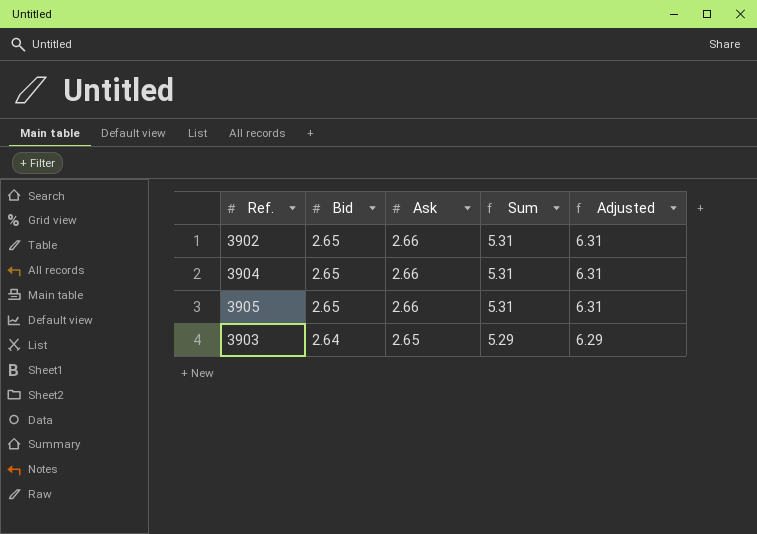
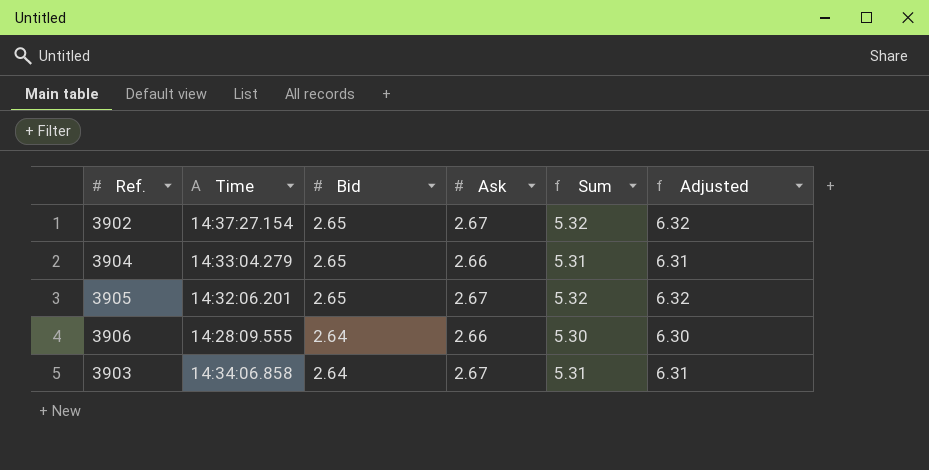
column Time | position: none -> 2
3902 | Ask: 2.66 -> 2.67
3902 | Sum: 5.31 -> 5.32
3902 | Adjusted: 6.31 -> 6.32
3905 | Ask: 2.66 -> 2.67
3905 | Sum: 5.31 -> 5.32
3905 | Adjusted: 6.31 -> 6.32
row 3906: none -> 14:28:09.555 | 2.64 | 2.66 | 5.30 | 6.30
3903 | Ask: 2.65 -> 2.67
3903 | Sum: 5.29 -> 5.31
3903 | Adjusted: 6.29 -> 6.31

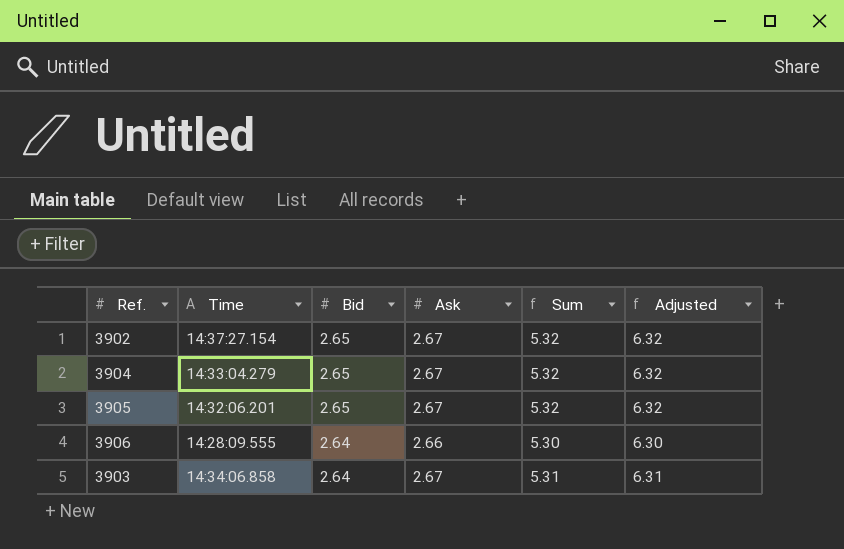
3904 | Ask: 2.66 -> 2.67
3904 | Sum: 5.31 -> 5.32
3904 | Adjusted: 6.31 -> 6.32

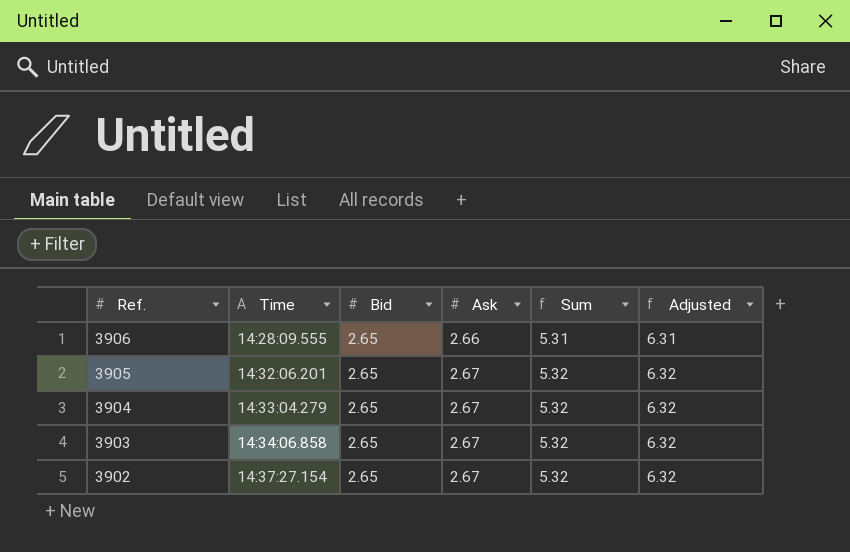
row order: Bid descending -> Ref. descending
3906 | Bid: 2.64 -> 2.65
3906 | Sum: 5.30 -> 5.31
3906 | Adjusted: 6.30 -> 6.31
3903 | Bid: 2.64 -> 2.65
3903 | Sum: 5.31 -> 5.32
3903 | Adjusted: 6.31 -> 6.32

